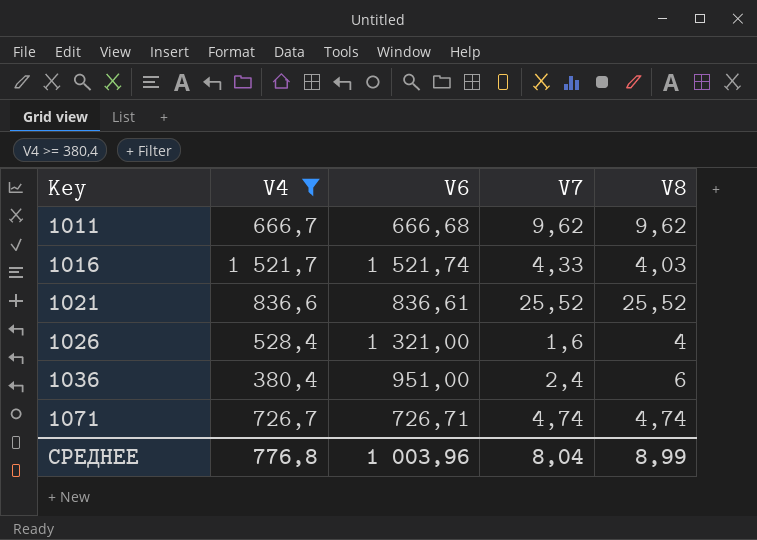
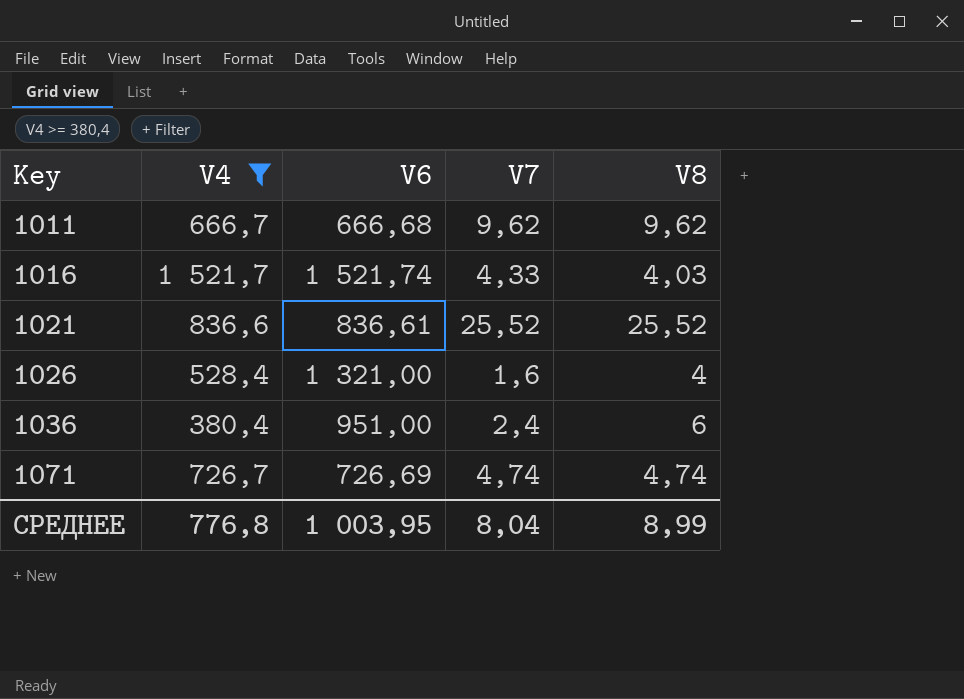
1071 | V6: 726,71 -> 726,69
СРЕДНЕЕ | V6: 1 003,96 -> 1 003,95

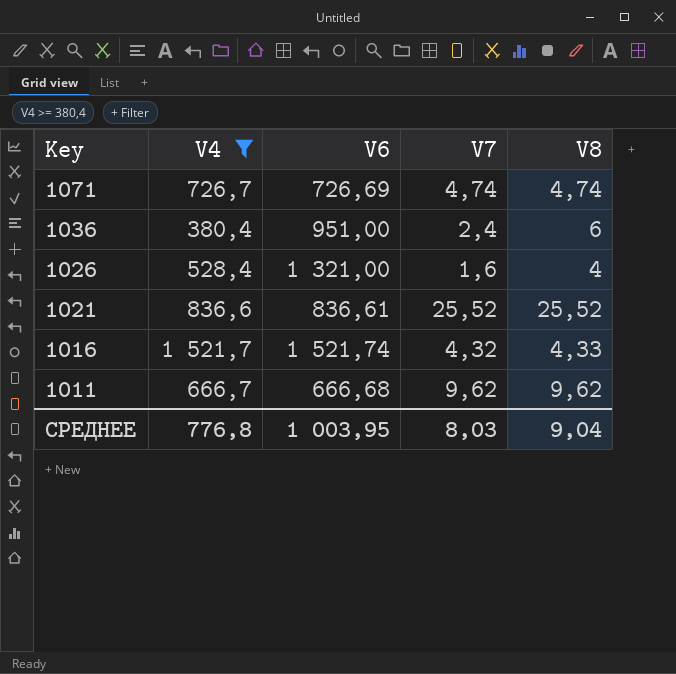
row order: Key ascending -> Key descending
1016 | V7: 4,33 -> 4,32
1016 | V8: 4,03 -> 4,33
СРЕДНЕЕ | V7: 8,04 -> 8,03
СРЕДНЕЕ | V8: 8,99 -> 9,04

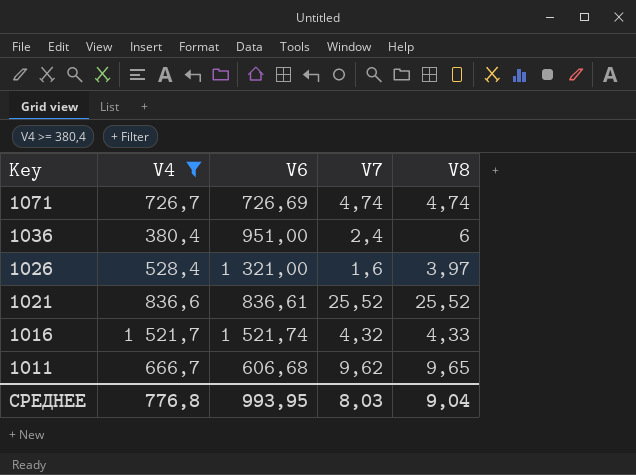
1026 | V8: 4 -> 3,97
1011 | V6: 666,68 -> 606,68
1011 | V8: 9,62 -> 9,65
СРЕДНЕЕ | V6: 1 003,95 -> 993,95

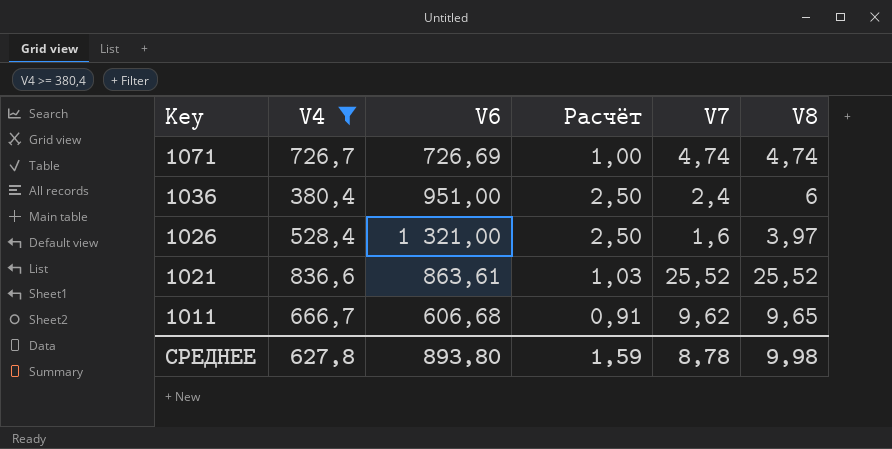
column Расчёт | formula: none -> [V6] / [V4]
row 1016: 1 521,7 | 1 521,74 | 4,32 | 4,33 -> none
1021 | V6: 836,61 -> 863,61
СРЕДНЕЕ | V4: 776,8 -> 627,8
СРЕДНЕЕ | V6: 993,95 -> 893,80
СРЕДНЕЕ | V7: 8,03 -> 8,78
СРЕДНЕЕ | V8: 9,04 -> 9,98

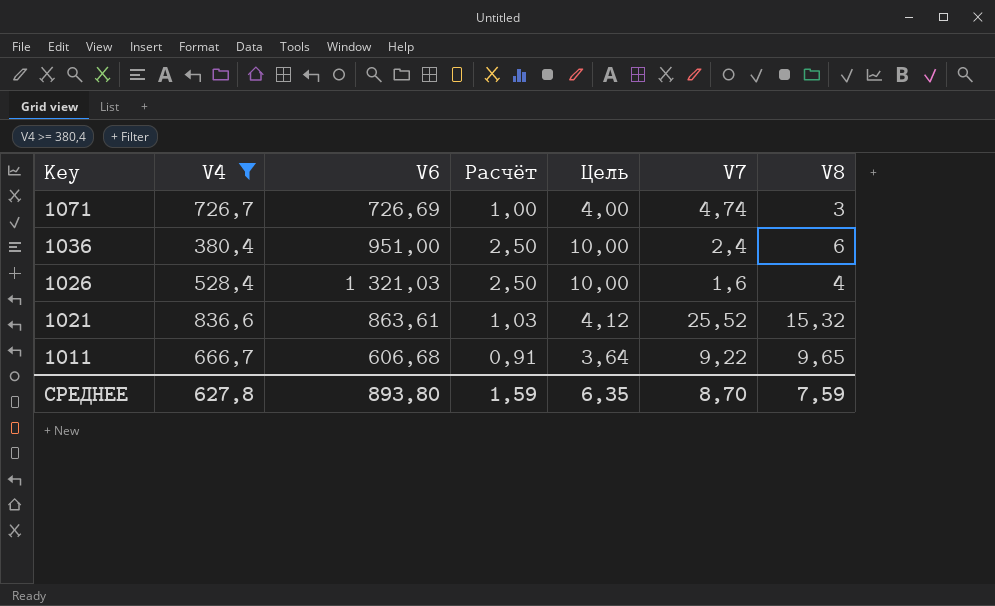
column Цель | formula: none -> [Расчёт] * 4
1071 | V8: 4,74 -> 3
1026 | V6: 1 321,00 -> 1 321,03
1026 | V8: 3,97 -> 4
1021 | V8: 25,52 -> 15,32
1011 | V7: 9,62 -> 9,22
СРЕДНЕЕ | V7: 8,78 -> 8,70
СРЕДНЕЕ | V8: 9,98 -> 7,59

